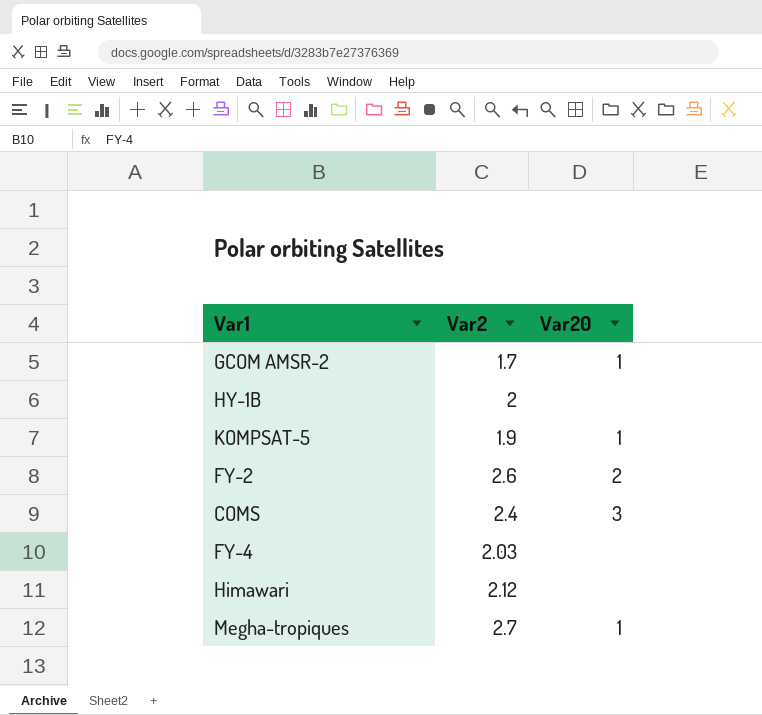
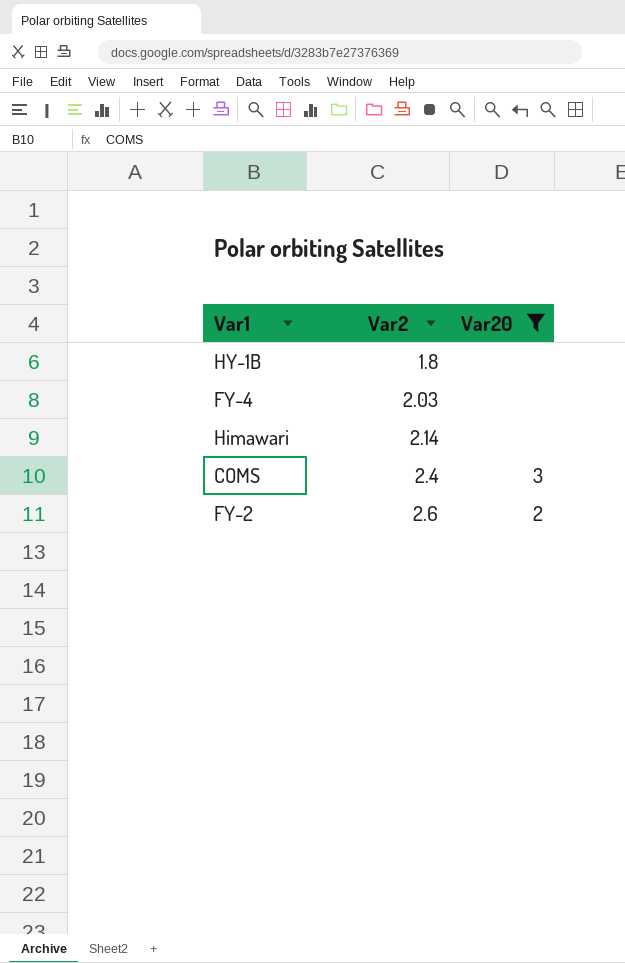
filter: none -> Var20 != 1
row order: none -> Var2 ascending
HY-1B | Var2: 2 -> 1.8
Himawari | Var2: 2.12 -> 2.14

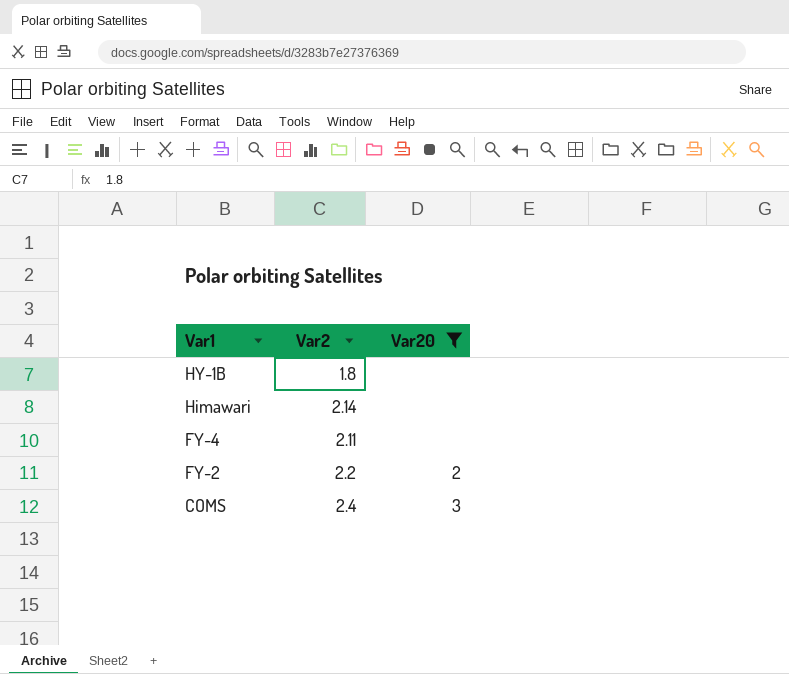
row order: Var2 ascending -> Var1 descending
FY-4 | Var2: 2.03 -> 2.11
FY-2 | Var2: 2.6 -> 2.2

